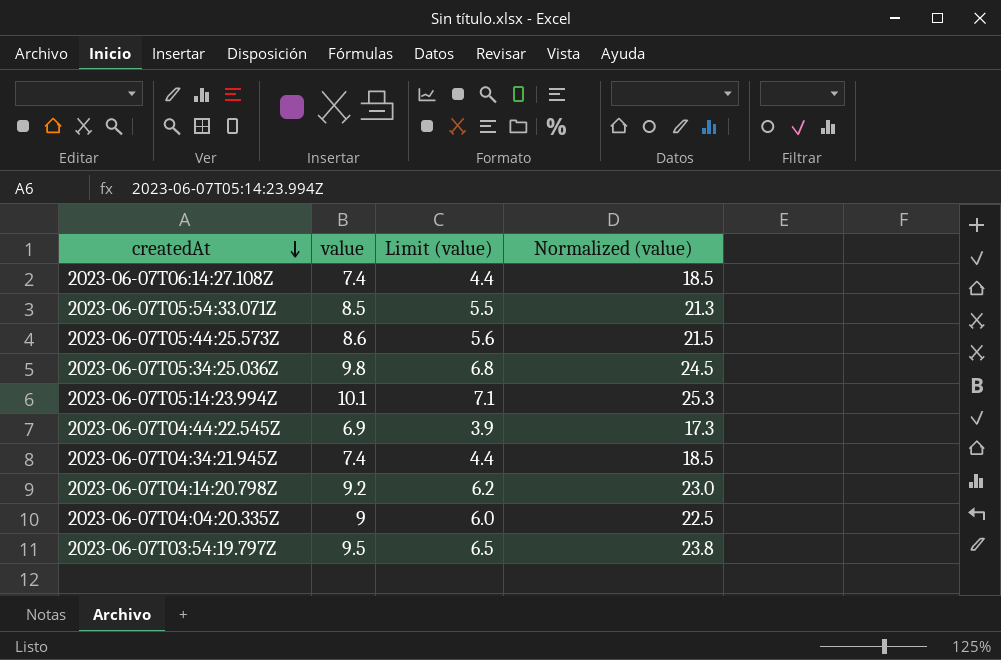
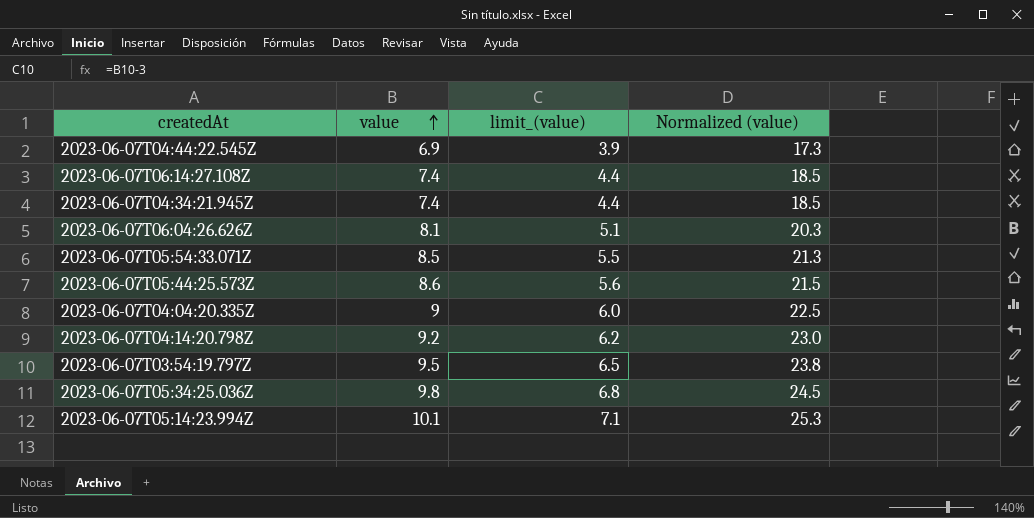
row order: createdAt descending -> value ascending
column name: Limit (value) -> limit_(value)
row 2023-06-07T06:04:26.626Z: none -> 8.1 | 5.1 | 20.3

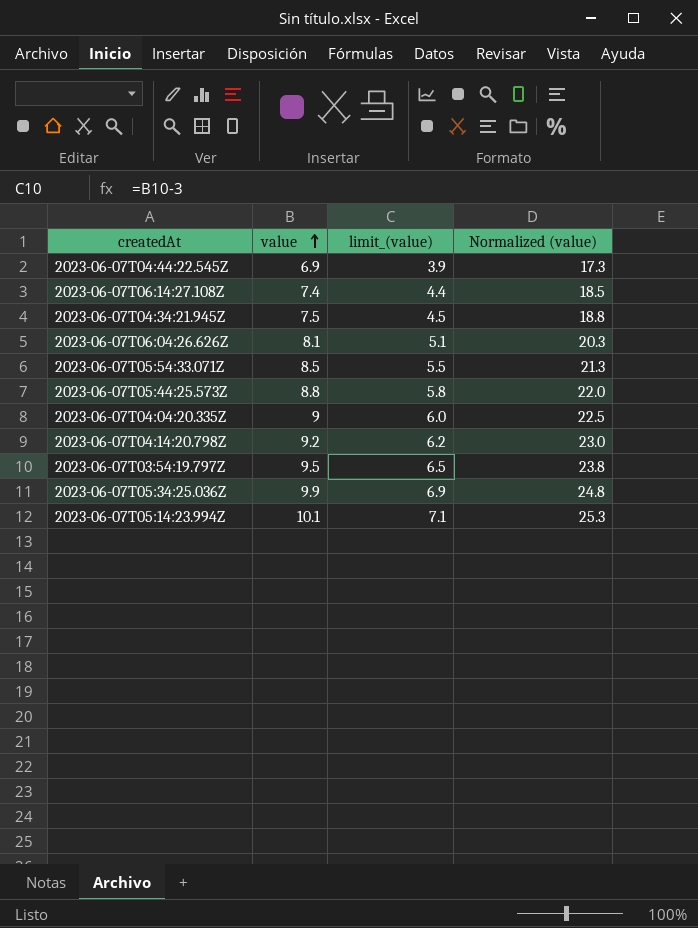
2023-06-07T04:34:21.945Z | value: 7.4 -> 7.5
2023-06-07T04:34:21.945Z | limit_(value): 4.4 -> 4.5
2023-06-07T04:34:21.945Z | Normalized (value): 18.5 -> 18.8
2023-06-07T05:44:25.573Z | value: 8.6 -> 8.8
2023-06-07T05:44:25.573Z | limit_(value): 5.6 -> 5.8
2023-06-07T05:44:25.573Z | Normalized (value): 21.5 -> 22.0
2023-06-07T05:34:25.036Z | value: 9.8 -> 9.9
2023-06-07T05:34:25.036Z | limit_(value): 6.8 -> 6.9
2023-06-07T05:34:25.036Z | Normalized (value): 24.5 -> 24.8

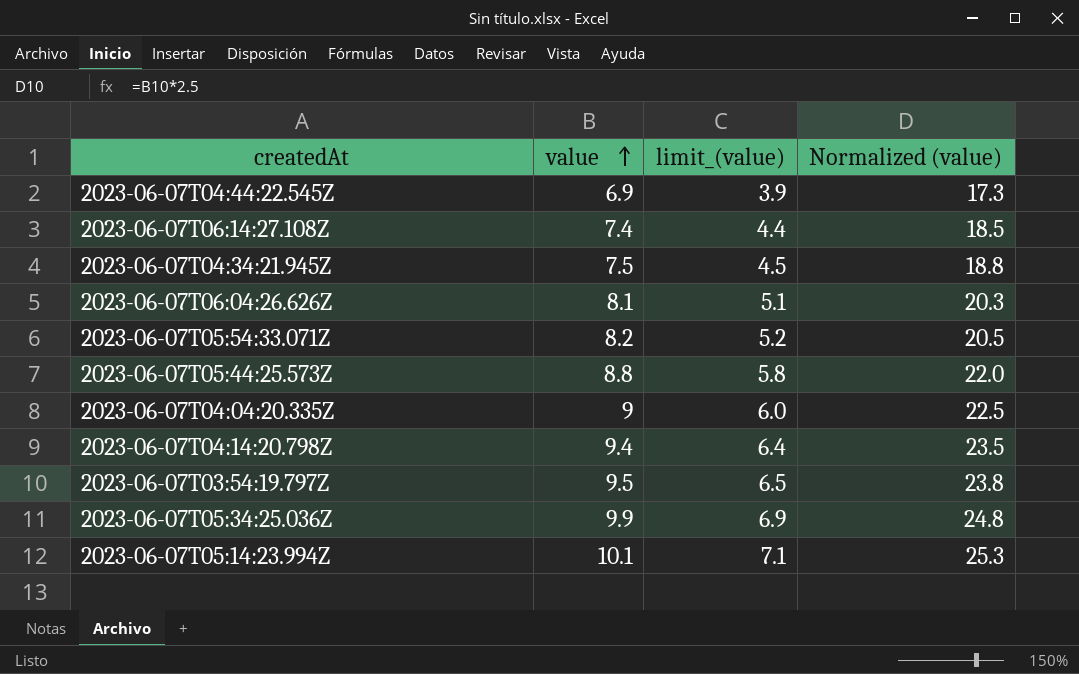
2023-06-07T05:54:33.071Z | value: 8.5 -> 8.2
2023-06-07T05:54:33.071Z | limit_(value): 5.5 -> 5.2
2023-06-07T05:54:33.071Z | Normalized (value): 21.3 -> 20.5
2023-06-07T04:14:20.798Z | value: 9.2 -> 9.4
2023-06-07T04:14:20.798Z | limit_(value): 6.2 -> 6.4
2023-06-07T04:14:20.798Z | Normalized (value): 23.0 -> 23.5

